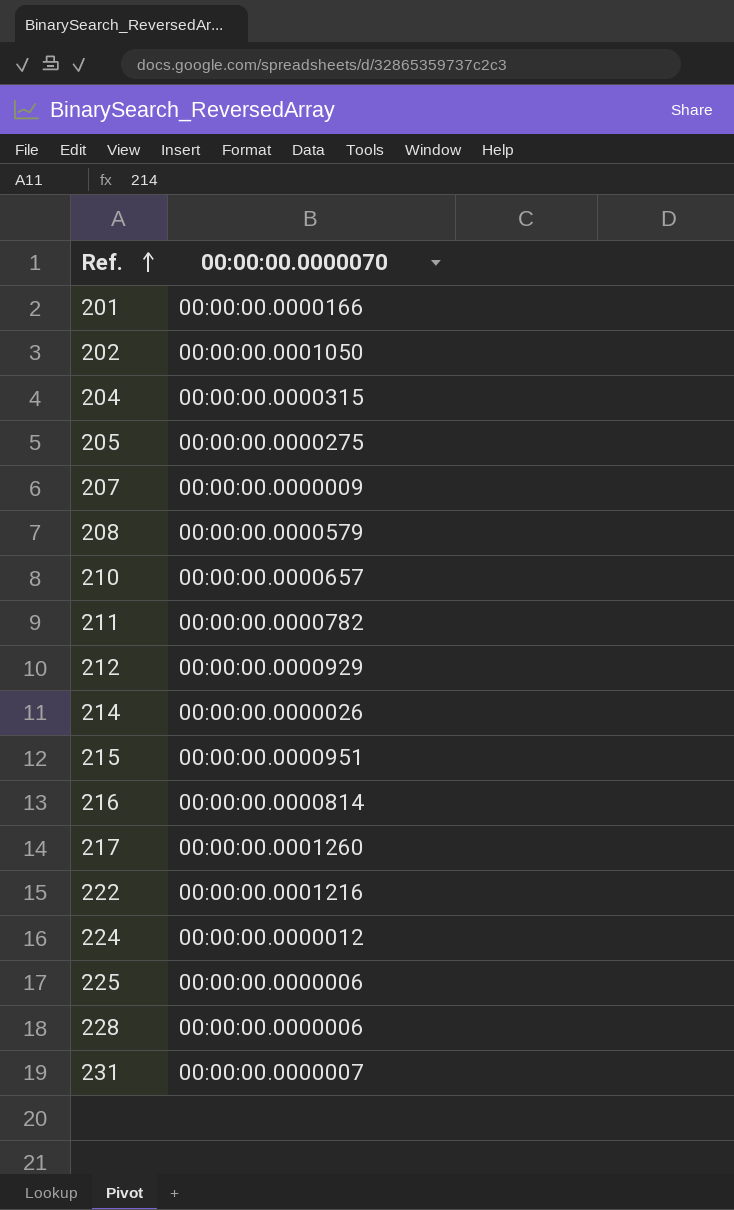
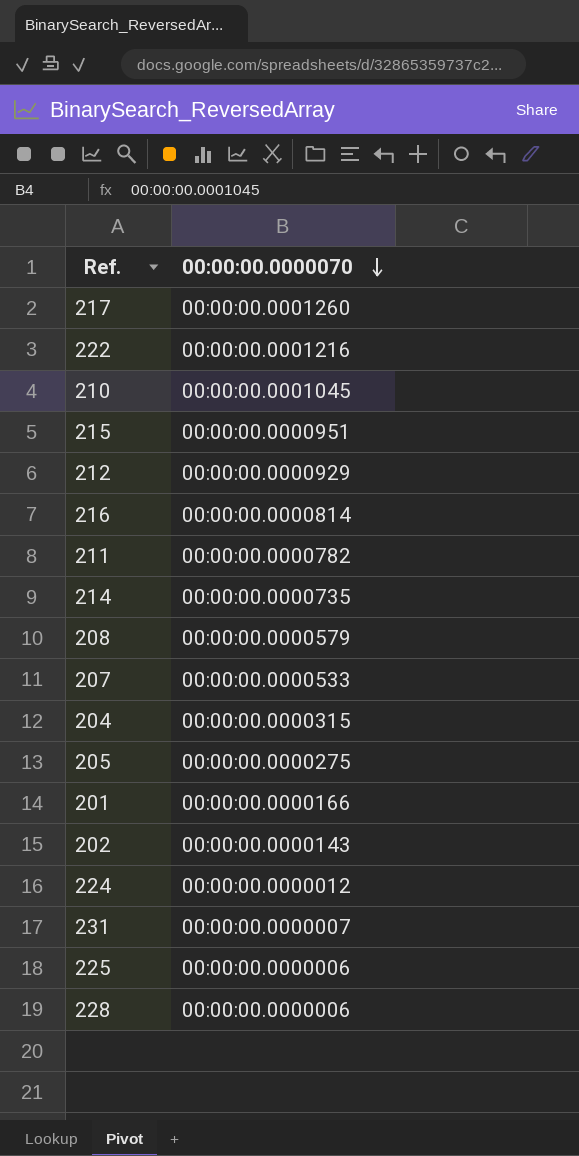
row order: Ref. ascending -> 00:00:00.0000070 descending
210 | 00:00:00.0000070: 00:00:00.0000657 -> 00:00:00.0001045
214 | 00:00:00.0000070: 00:00:00.0000026 -> 00:00:00.0000735
207 | 00:00:00.0000070: 00:00:00.0000009 -> 00:00:00.0000533
202 | 00:00:00.0000070: 00:00:00.0001050 -> 00:00:00.0000143

